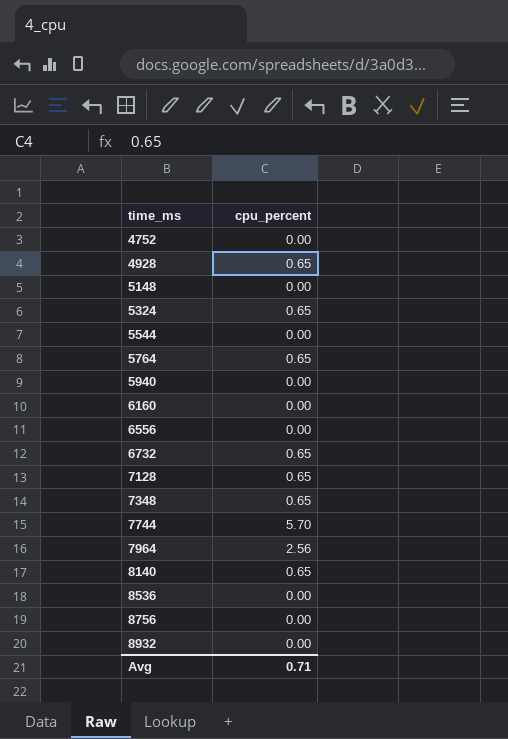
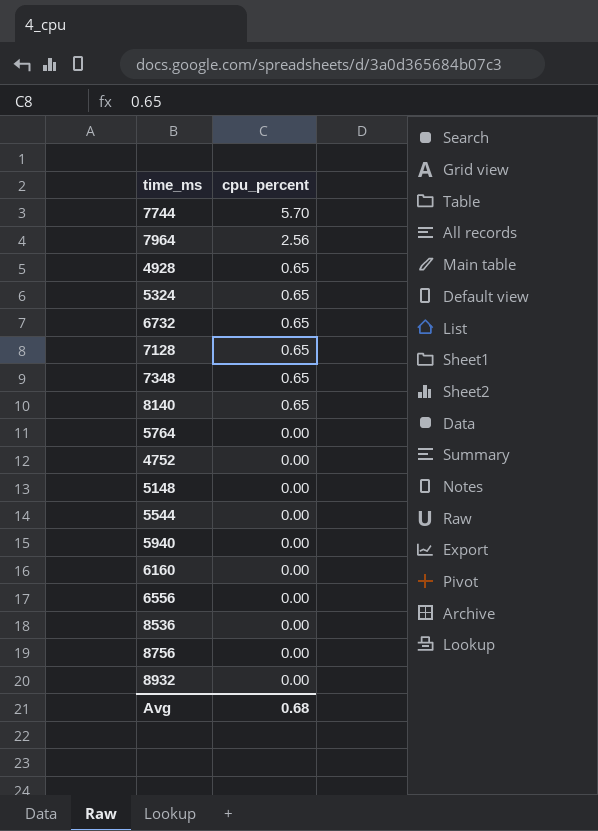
row order: time_ms ascending -> cpu_percent descending
5764 | cpu_percent: 0.65 -> 0.00
Avg | cpu_percent: 0.71 -> 0.68

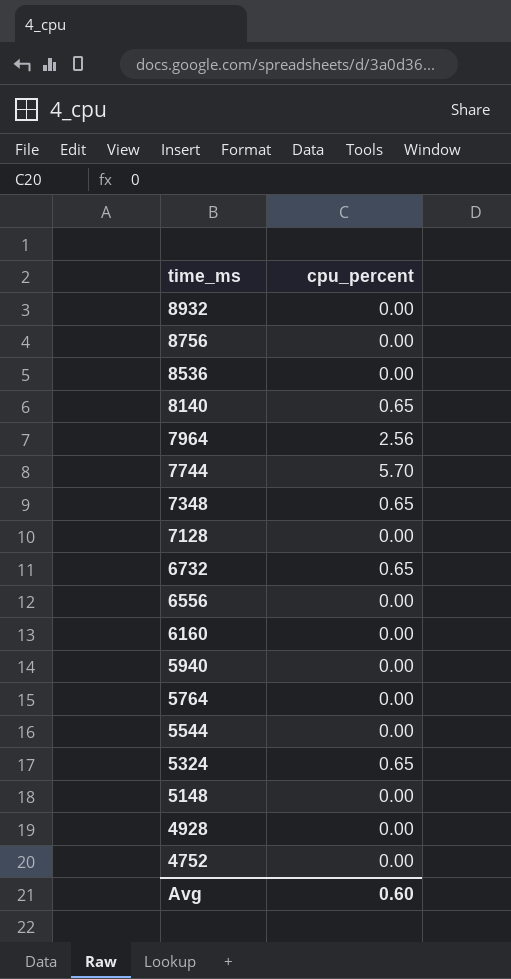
row order: cpu_percent descending -> time_ms descending
7128 | cpu_percent: 0.65 -> 0.00
4928 | cpu_percent: 0.65 -> 0.00
Avg | cpu_percent: 0.68 -> 0.60

